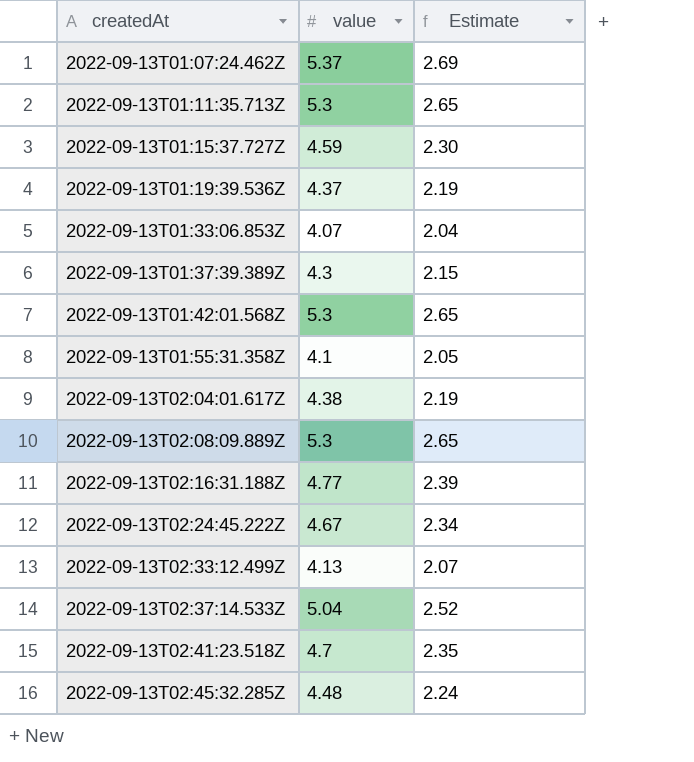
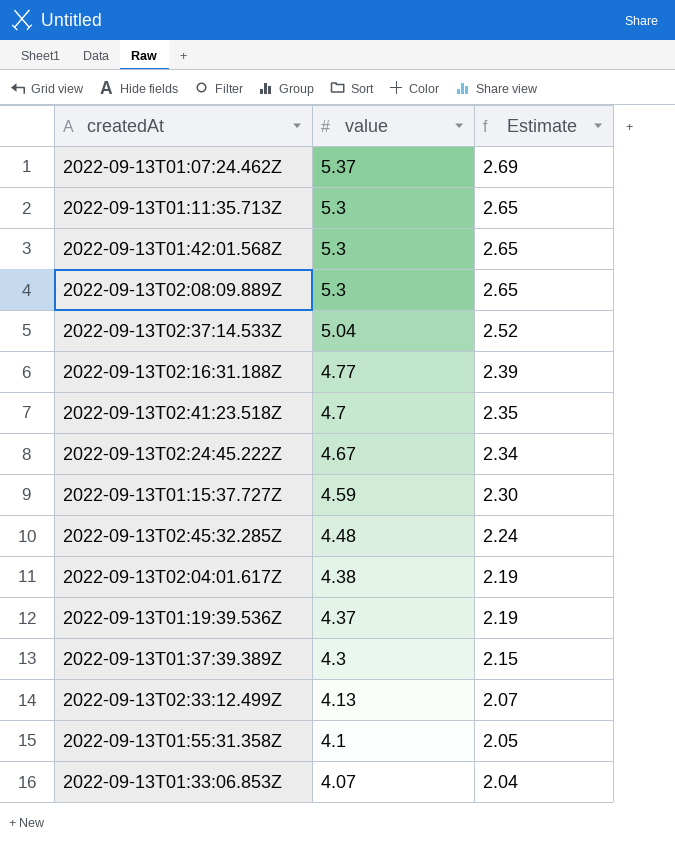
row order: createdAt ascending -> value descending

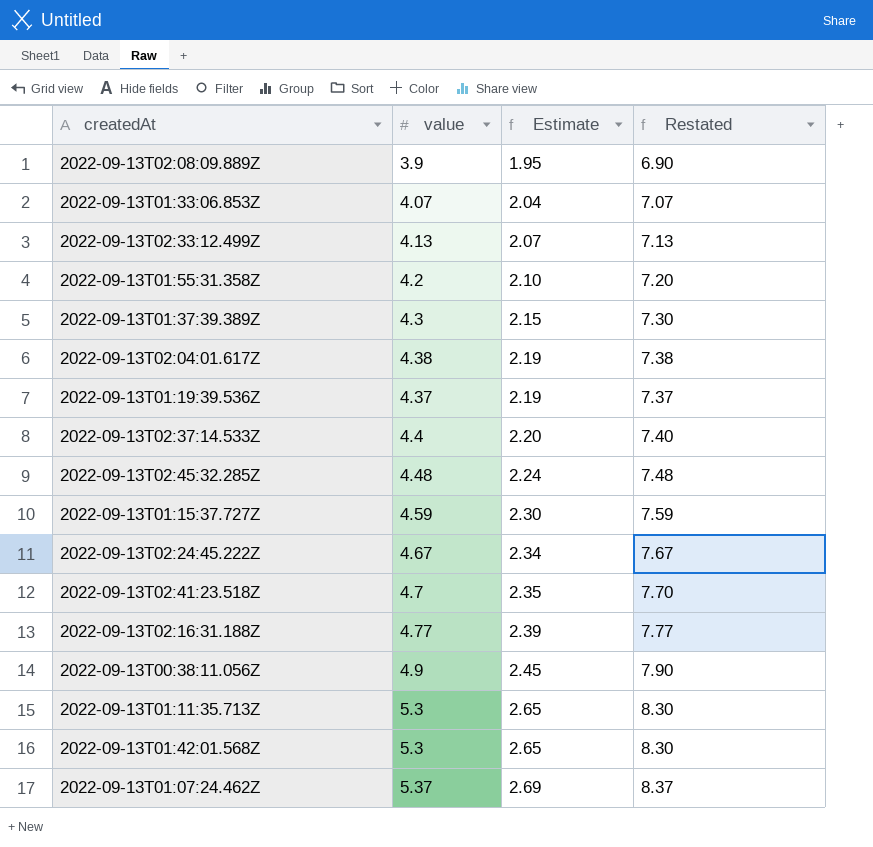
row order: value descending -> Estimate ascending
column Restated | formula: none -> [value] + 3
2022-09-13T02:08:09.889Z | value: 5.3 -> 3.9
2022-09-13T02:08:09.889Z | Estimate: 2.65 -> 1.95
2022-09-13T01:55:31.358Z | value: 4.1 -> 4.2
2022-09-13T01:55:31.358Z | Estimate: 2.05 -> 2.10
2022-09-13T02:37:14.533Z | value: 5.04 -> 4.4
2022-09-13T02:37:14.533Z | Estimate: 2.52 -> 2.20
row 2022-09-13T00:38:11.056Z: none -> 4.9 | 2.45 | 7.90

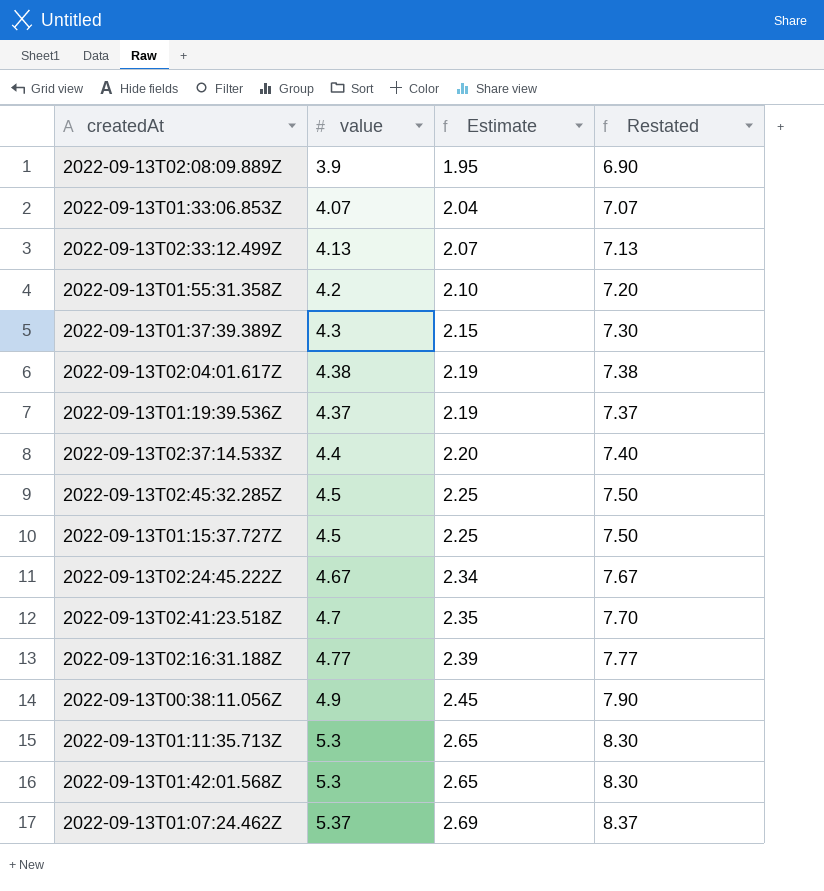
2022-09-13T02:45:32.285Z | value: 4.48 -> 4.5
2022-09-13T02:45:32.285Z | Estimate: 2.24 -> 2.25
2022-09-13T02:45:32.285Z | Restated: 7.48 -> 7.50
2022-09-13T01:15:37.727Z | value: 4.59 -> 4.5
2022-09-13T01:15:37.727Z | Estimate: 2.30 -> 2.25
2022-09-13T01:15:37.727Z | Restated: 7.59 -> 7.50

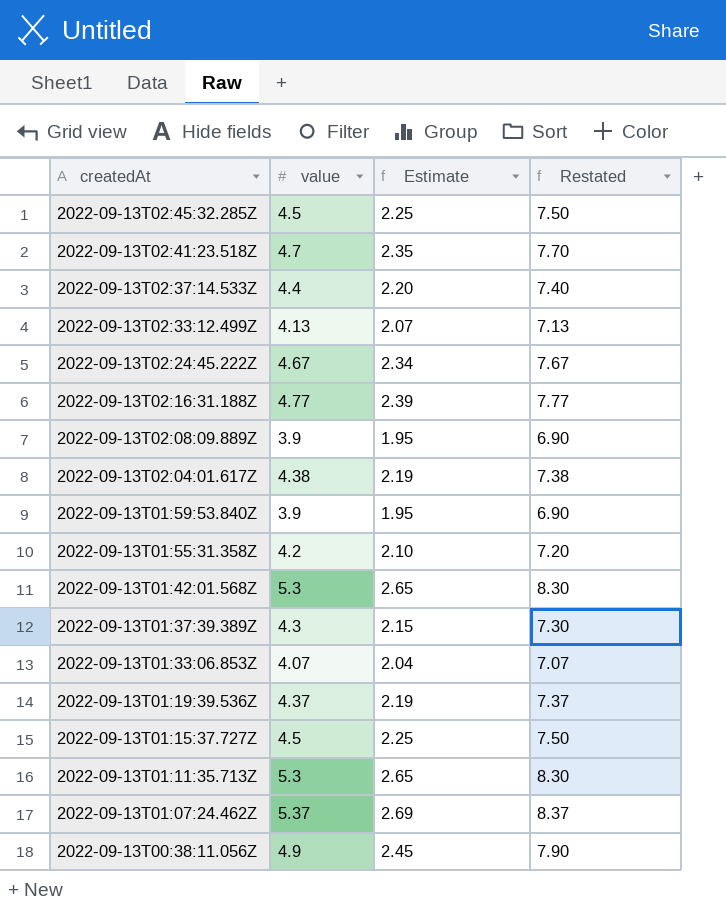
row order: Estimate ascending -> createdAt descending
row 2022-09-13T01:59:53.840Z: none -> 3.9 | 1.95 | 6.90

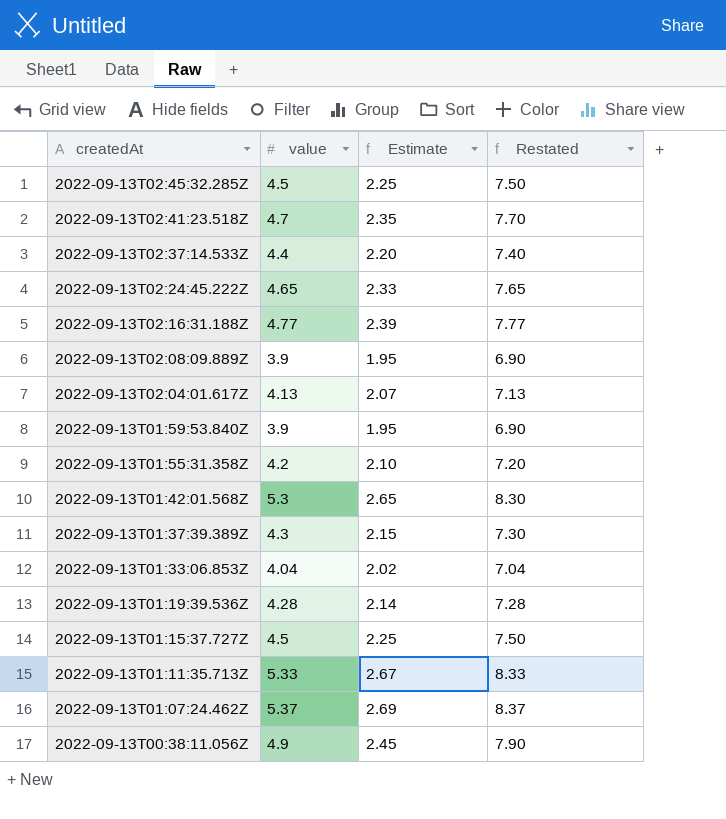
row 2022-09-13T02:33:12.499Z: 4.13 | 2.07 | 7.13 -> none
2022-09-13T02:24:45.222Z | value: 4.67 -> 4.65
2022-09-13T02:24:45.222Z | Estimate: 2.34 -> 2.33
2022-09-13T02:24:45.222Z | Restated: 7.67 -> 7.65
2022-09-13T02:04:01.617Z | value: 4.38 -> 4.13
2022-09-13T02:04:01.617Z | Estimate: 2.19 -> 2.07
2022-09-13T02:04:01.617Z | Restated: 7.38 -> 7.13
2022-09-13T01:33:06.853Z | value: 4.07 -> 4.04
2022-09-13T01:33:06.853Z | Estimate: 2.04 -> 2.02
2022-09-13T01:33:06.853Z | Restated: 7.07 -> 7.04
2022-09-13T01:19:39.536Z | value: 4.37 -> 4.28
2022-09-13T01:19:39.536Z | Estimate: 2.19 -> 2.14
2022-09-13T01:19:39.536Z | Restated: 7.37 -> 7.28
2022-09-13T01:11:35.713Z | value: 5.3 -> 5.33
2022-09-13T01:11:35.713Z | Estimate: 2.65 -> 2.67
2022-09-13T01:11:35.713Z | Restated: 8.30 -> 8.33

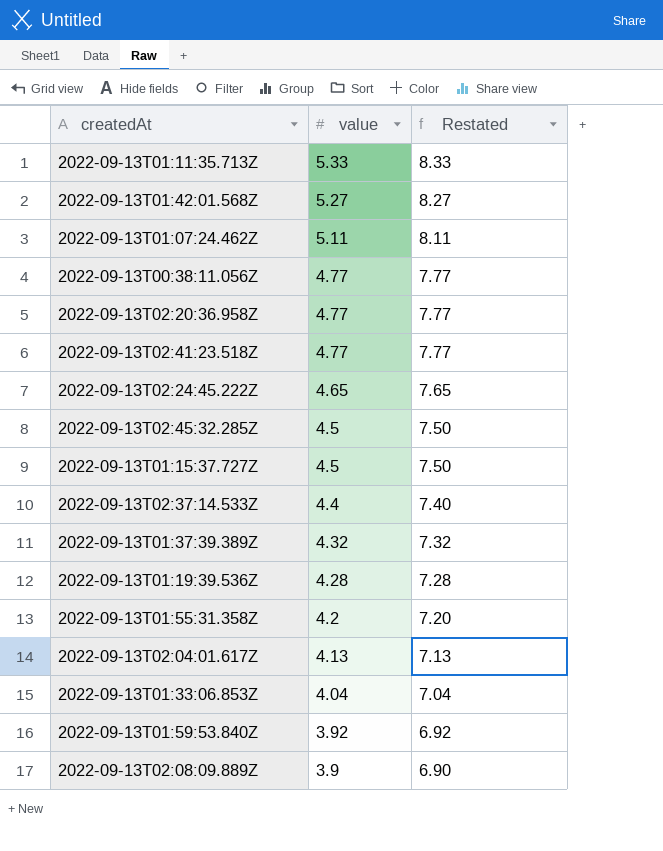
row order: createdAt descending -> value descending
column Estimate | formula: [value] * 0.5 -> none
row 2022-09-13T02:16:31.188Z: 4.77 | 2.39 | 7.77 -> none
2022-09-13T01:42:01.568Z | value: 5.3 -> 5.27
2022-09-13T01:42:01.568Z | Restated: 8.30 -> 8.27
2022-09-13T01:07:24.462Z | value: 5.37 -> 5.11
2022-09-13T01:07:24.462Z | Restated: 8.37 -> 8.11
2022-09-13T00:38:11.056Z | value: 4.9 -> 4.77
2022-09-13T00:38:11.056Z | Restated: 7.90 -> 7.77
row 2022-09-13T02:20:36.958Z: none -> 4.77 | 7.77
2022-09-13T02:41:23.518Z | value: 4.7 -> 4.77
2022-09-13T02:41:23.518Z | Restated: 7.70 -> 7.77
2022-09-13T01:37:39.389Z | value: 4.3 -> 4.32
2022-09-13T01:37:39.389Z | Restated: 7.30 -> 7.32
2022-09-13T01:59:53.840Z | value: 3.9 -> 3.92
2022-09-13T01:59:53.840Z | Restated: 6.90 -> 6.92

